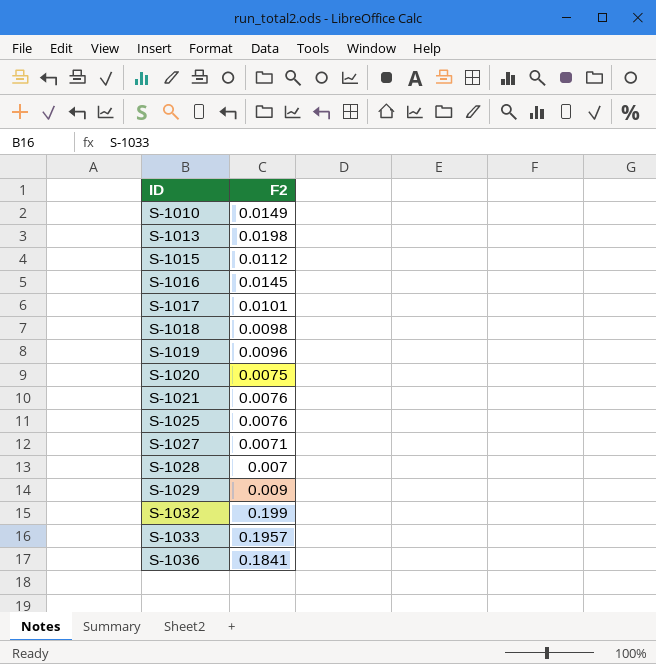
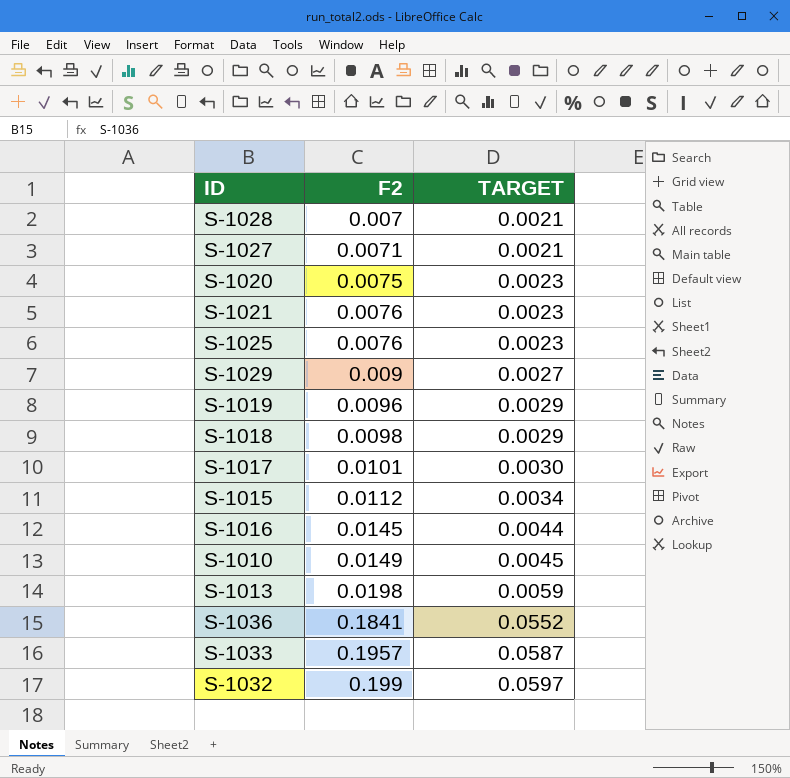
row order: ID ascending -> F2 ascending
column TARGET | formula: none -> [F2] * 0.3

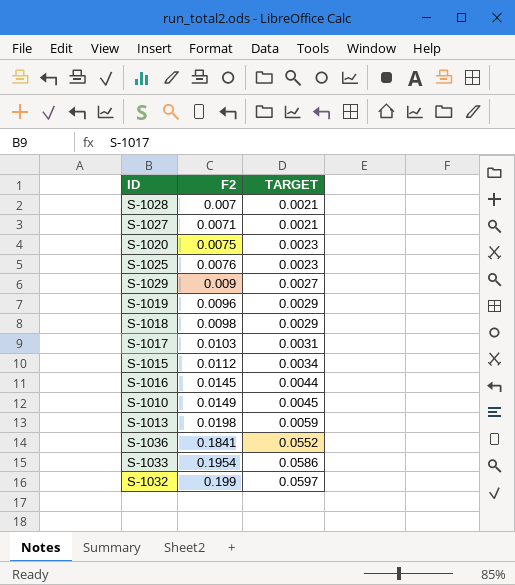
row S-1021: 0.0076 | 0.0023 -> none
S-1017 | F2: 0.0101 -> 0.0103
S-1017 | TARGET: 0.0030 -> 0.0031
S-1033 | F2: 0.1957 -> 0.1954
S-1033 | TARGET: 0.0587 -> 0.0586

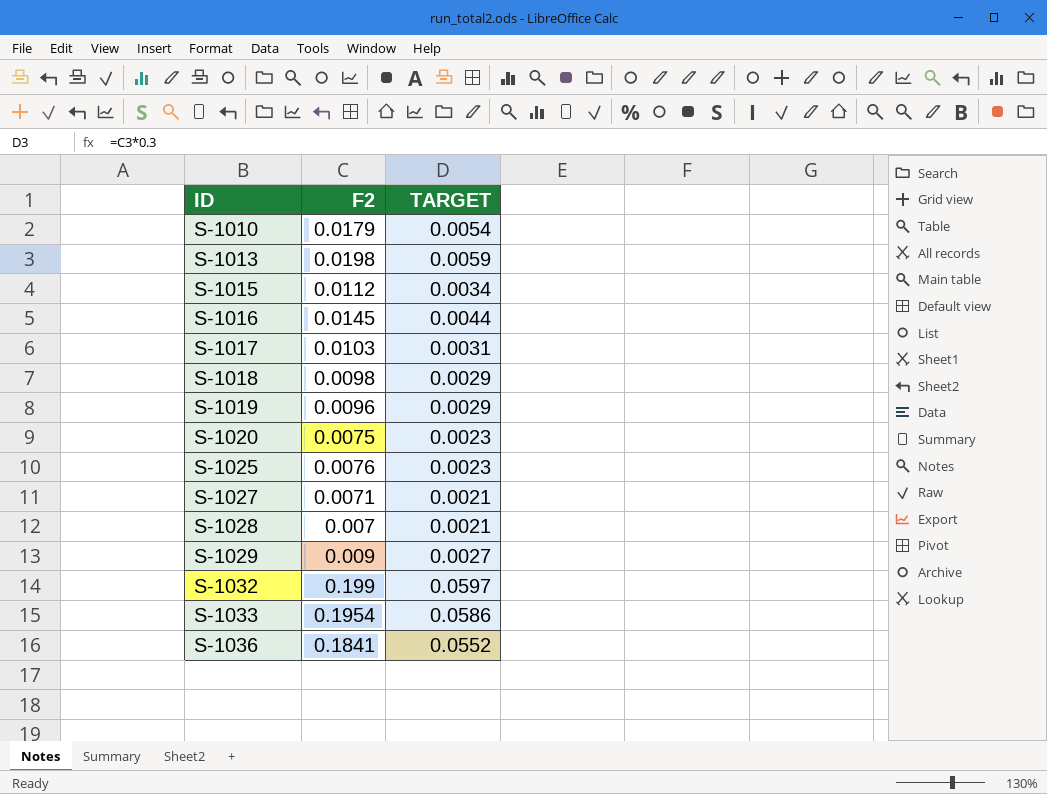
row order: F2 ascending -> ID ascending
S-1010 | F2: 0.0149 -> 0.0179
S-1010 | TARGET: 0.0045 -> 0.0054

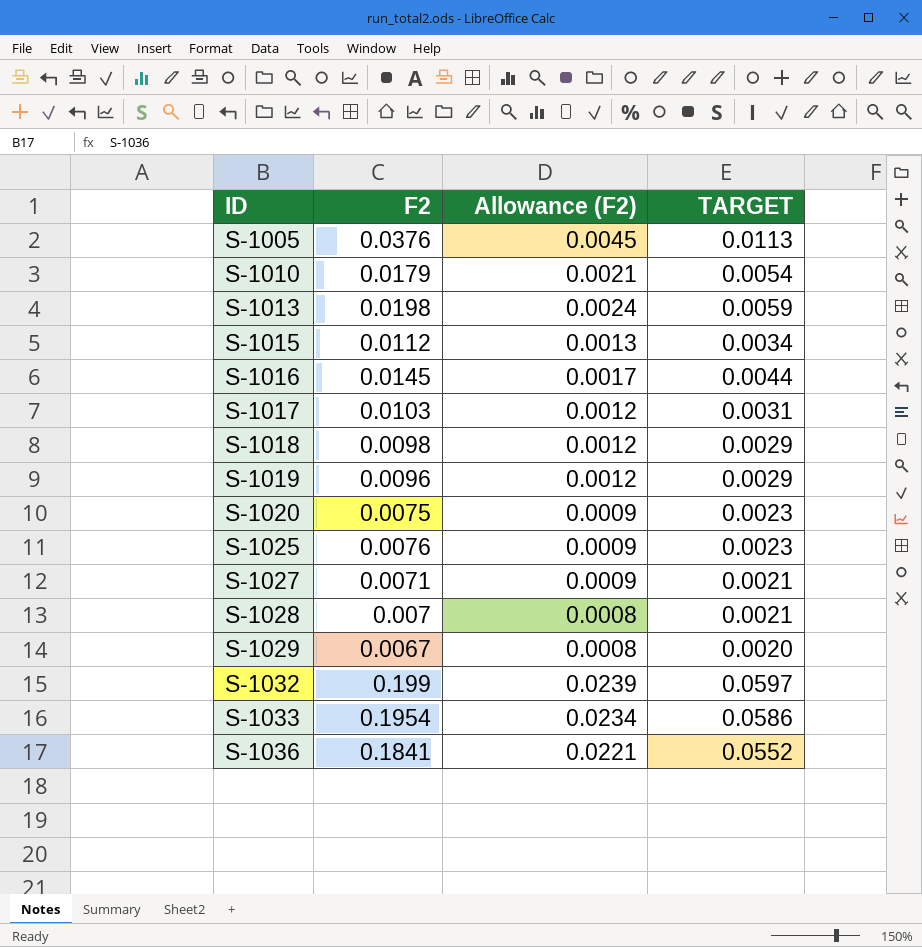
column Allowance (F2) | formula: none -> [F2] * 0.12
row S-1005: none -> 0.0376 | 0.0045 | 0.0113
S-1029 | F2: 0.009 -> 0.0067
S-1029 | TARGET: 0.0027 -> 0.0020

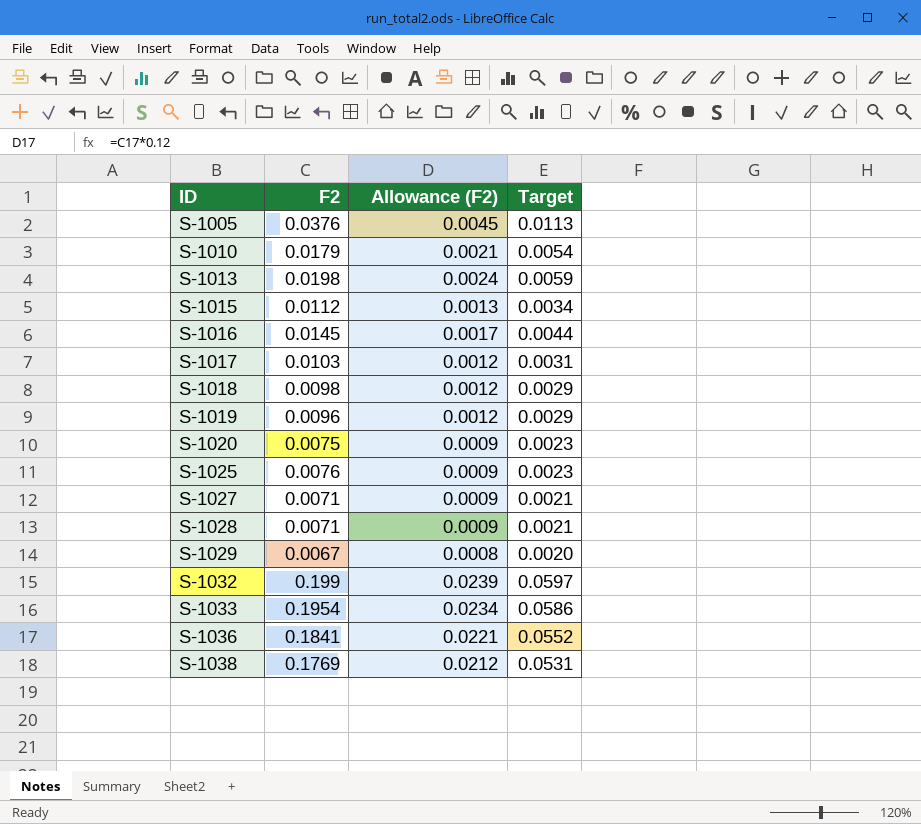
column name: TARGET -> Target
S-1028 | F2: 0.007 -> 0.0071
S-1028 | Allowance (F2): 0.0008 -> 0.0009
row S-1038: none -> 0.1769 | 0.0212 | 0.0531

